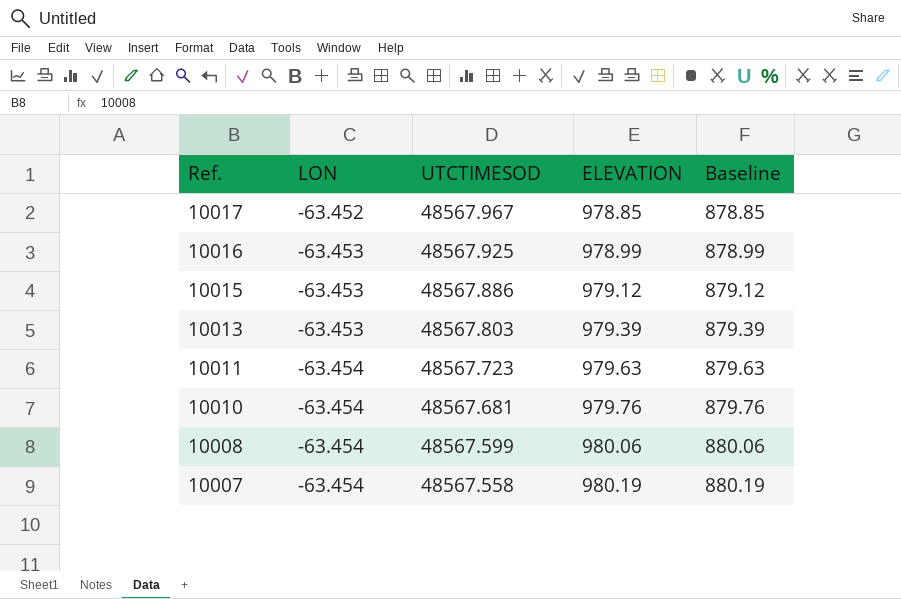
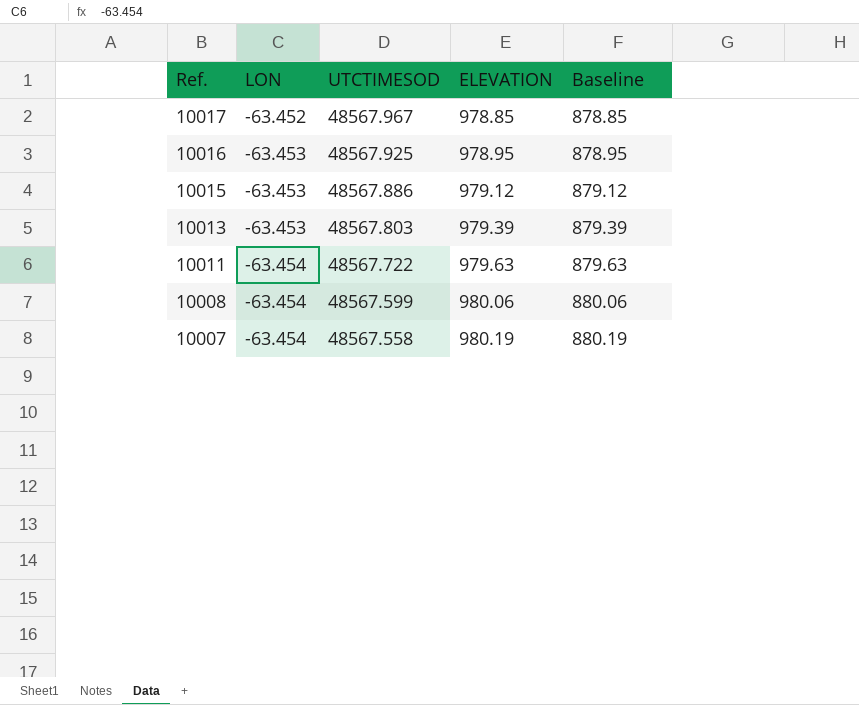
row 10010: -63.454 | 48567.681 | 979.76 | 879.76 -> none
10016 | ELEVATION: 978.99 -> 978.95
10016 | Baseline: 878.99 -> 878.95
10011 | UTCTIMESOD: 48567.723 -> 48567.722

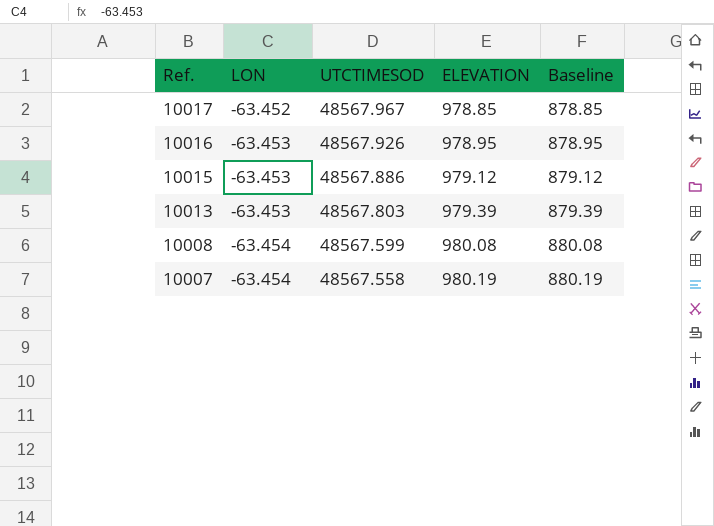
row 10011: -63.454 | 48567.722 | 979.63 | 879.63 -> none
10016 | UTCTIMESOD: 48567.925 -> 48567.926
10008 | ELEVATION: 980.06 -> 980.08
10008 | Baseline: 880.06 -> 880.08

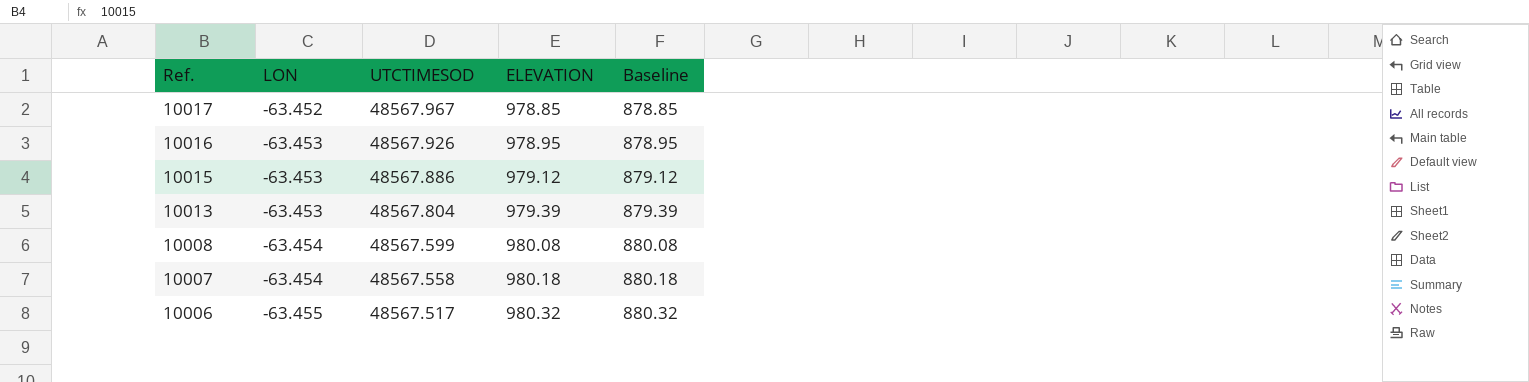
10013 | UTCTIMESOD: 48567.803 -> 48567.804
10007 | ELEVATION: 980.19 -> 980.18
10007 | Baseline: 880.19 -> 880.18
row 10006: none -> -63.455 | 48567.517 | 980.32 | 880.32

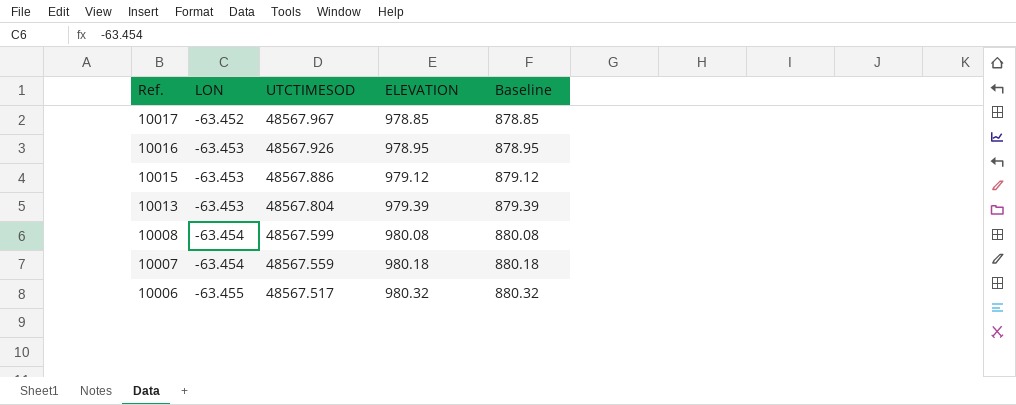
10007 | UTCTIMESOD: 48567.558 -> 48567.559

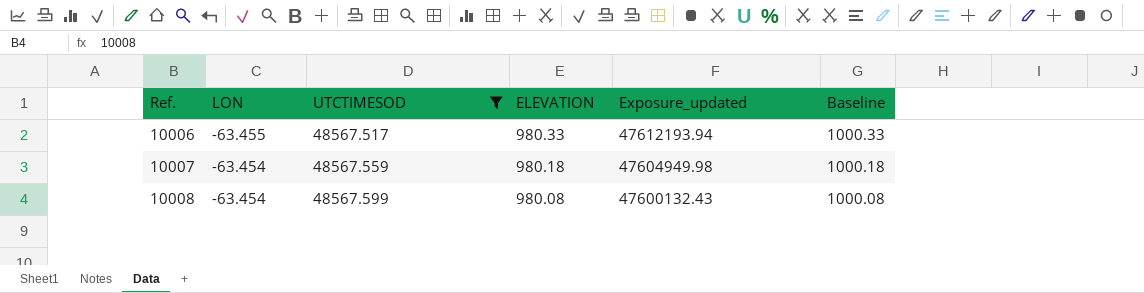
filter: none -> UTCTIMESOD <= 48567.599
row order: Ref. descending -> Ref. ascending
column Exposure_updated | formula: none -> [UTCTIMESOD] * [ELEVATION]
column Baseline | formula: [ELEVATION] - 100 -> [ELEVATION] + 20
10006 | ELEVATION: 980.32 -> 980.33

